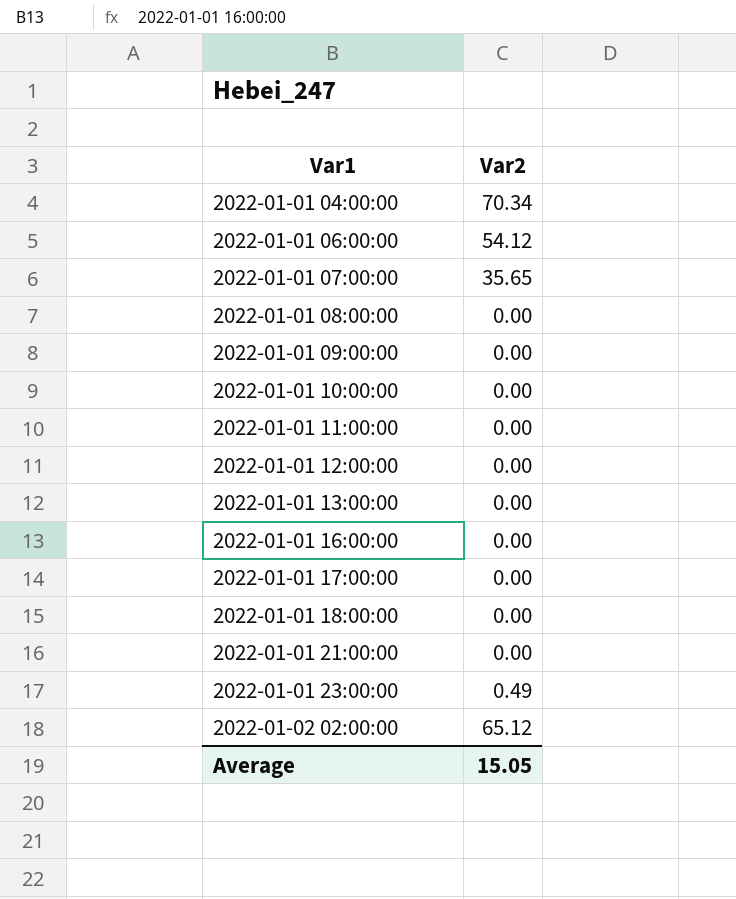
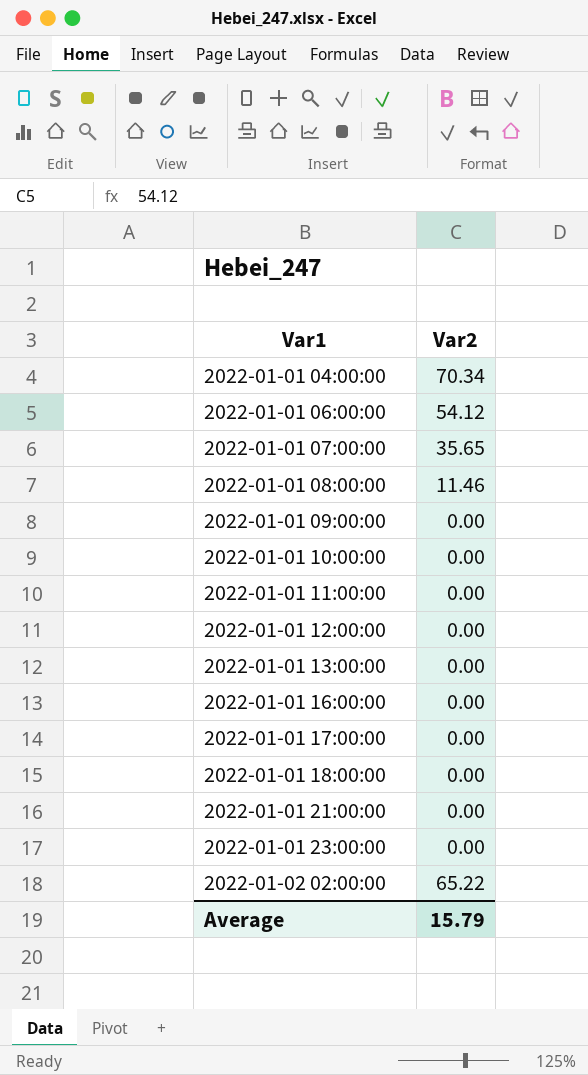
2022-01-01 08:00:00 | Var2: 0.00 -> 11.46
2022-01-01 23:00:00 | Var2: 0.49 -> 0.00
2022-01-02 02:00:00 | Var2: 65.12 -> 65.22
Average | Var2: 15.05 -> 15.79

